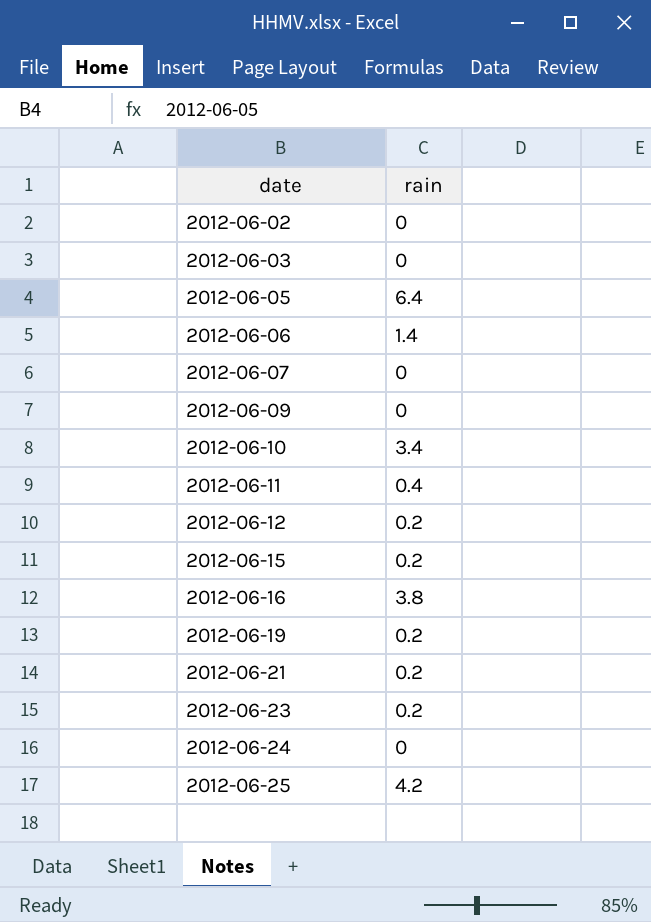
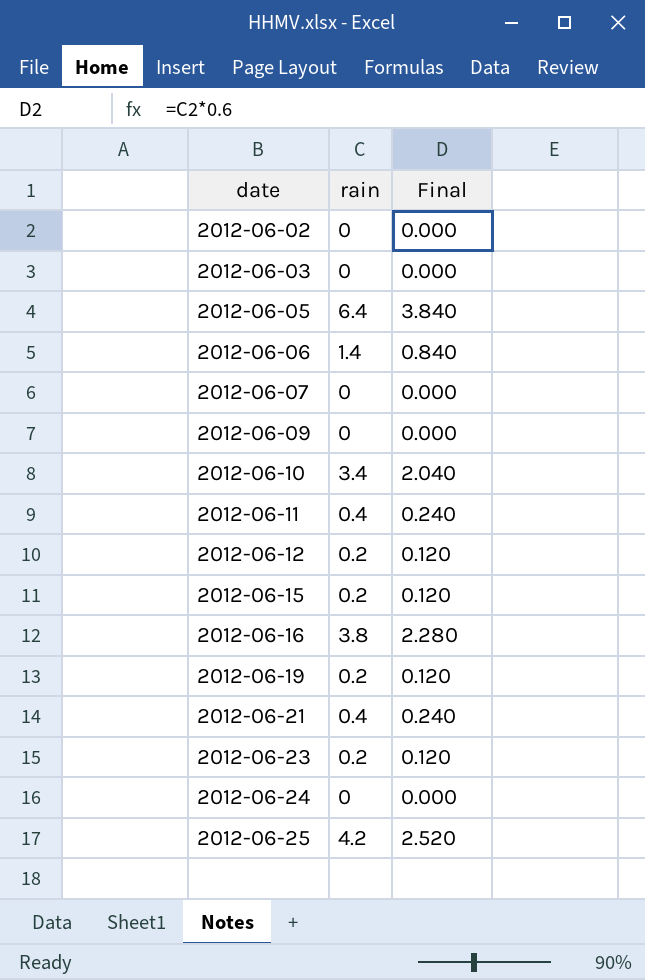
column Final | formula: none -> [rain] * 0.6
2012-06-21 | rain: 0.2 -> 0.4

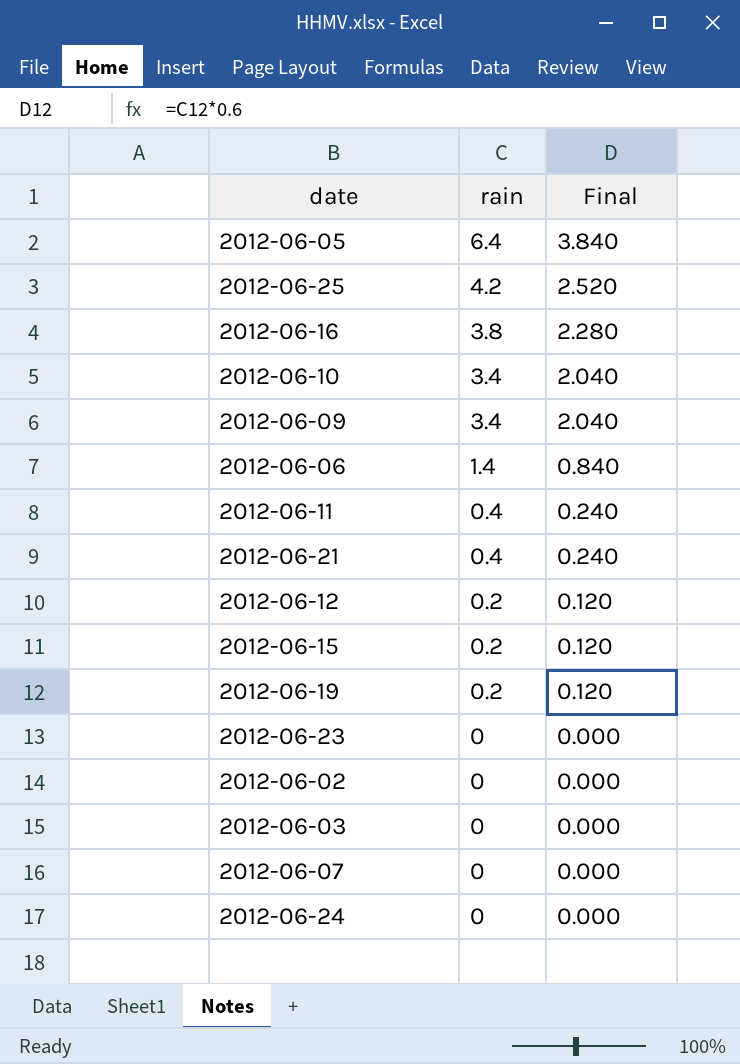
row order: date ascending -> rain descending
2012-06-09 | rain: 0 -> 3.4
2012-06-09 | Final: 0.000 -> 2.040
2012-06-23 | rain: 0.2 -> 0
2012-06-23 | Final: 0.120 -> 0.000

